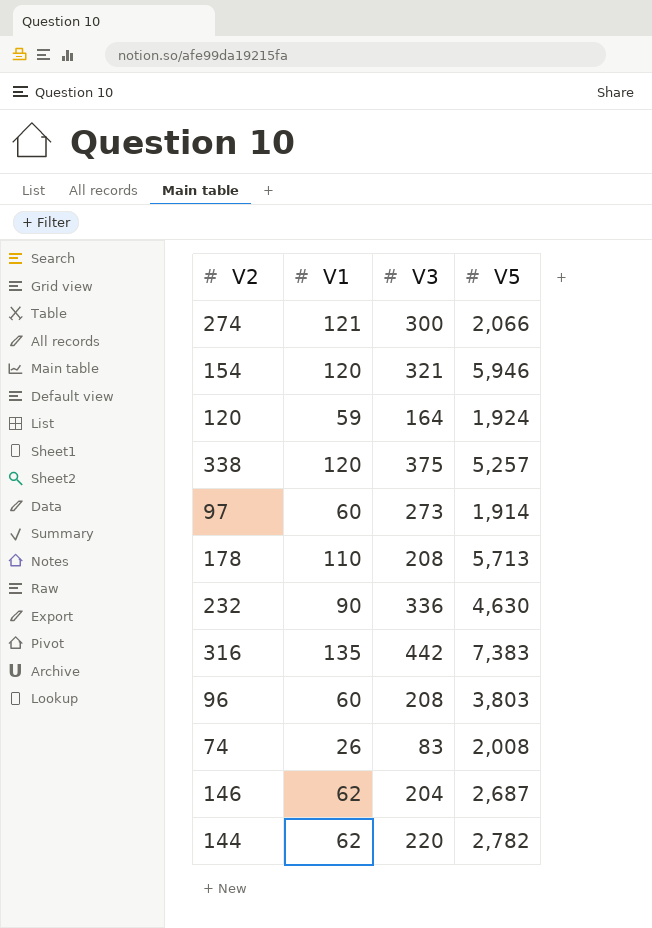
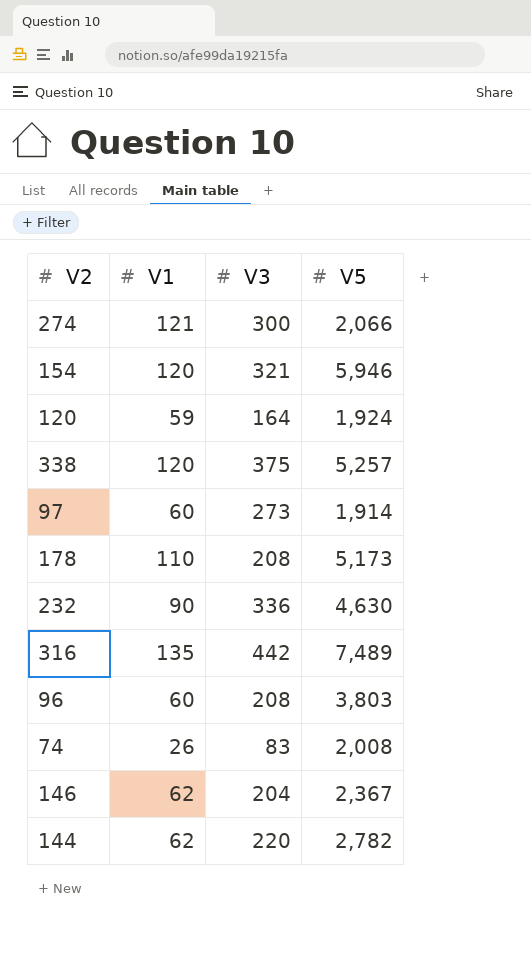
178 | V5: 5,713 -> 5,173
316 | V5: 7,383 -> 7,489
146 | V5: 2,687 -> 2,367

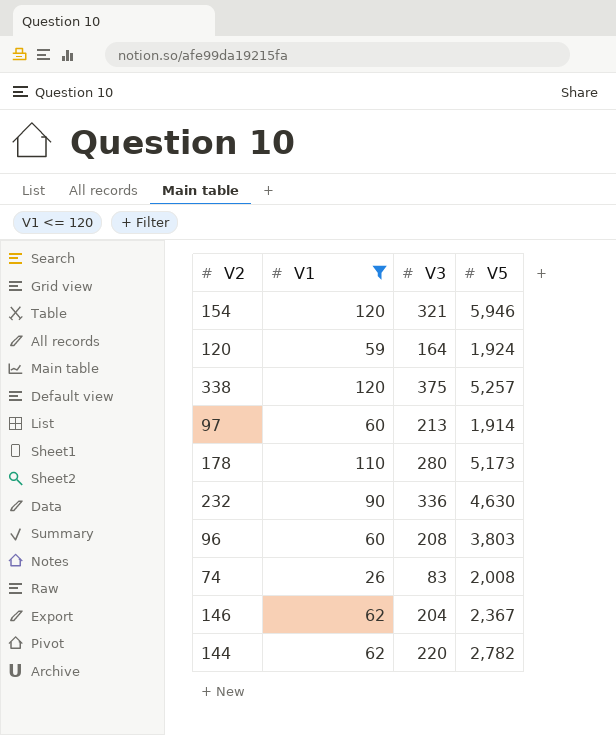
filter: none -> V1 <= 120
97 | V3: 273 -> 213
178 | V3: 208 -> 280

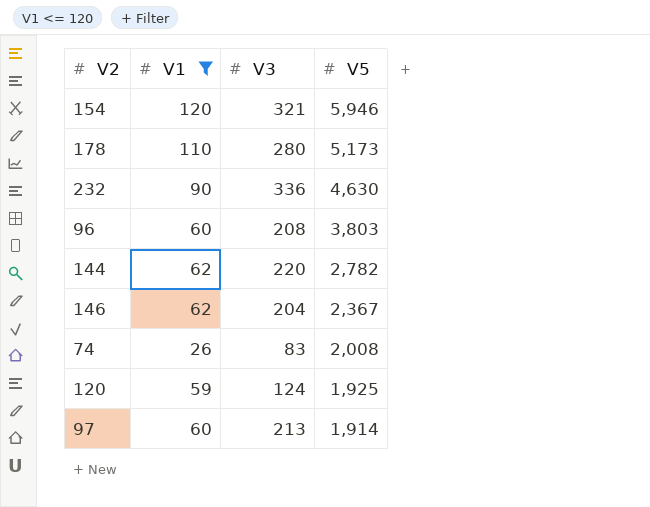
row order: none -> V5 descending
row 338: 120 | 375 | 5,257 -> none
120 | V3: 164 -> 124
120 | V5: 1,924 -> 1,925

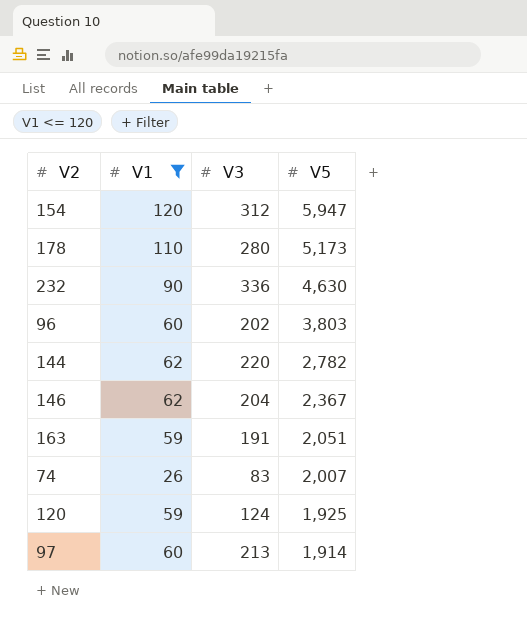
154 | V3: 321 -> 312
154 | V5: 5,946 -> 5,947
96 | V3: 208 -> 202
row 163: none -> 59 | 191 | 2,051
74 | V5: 2,008 -> 2,007

